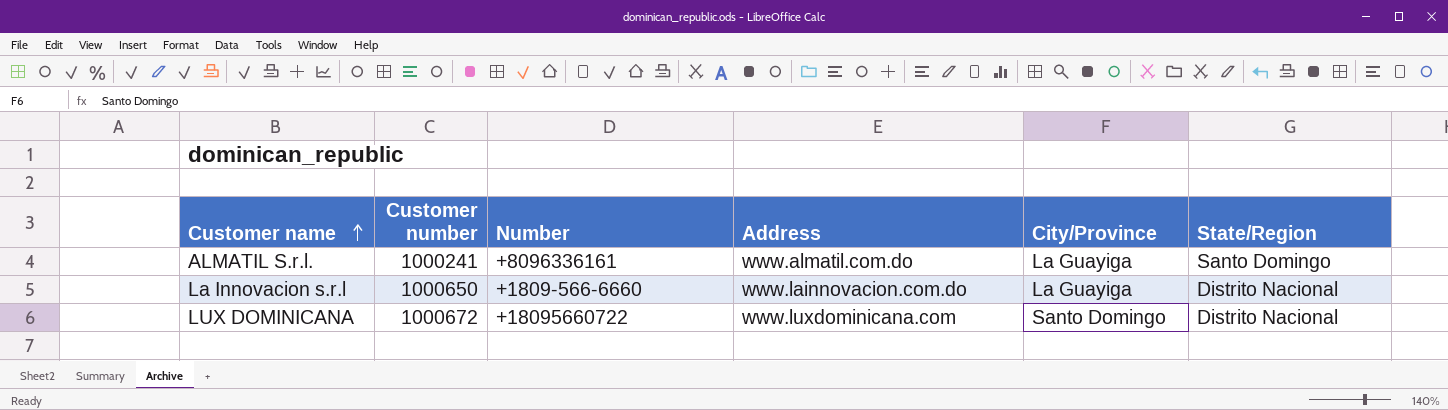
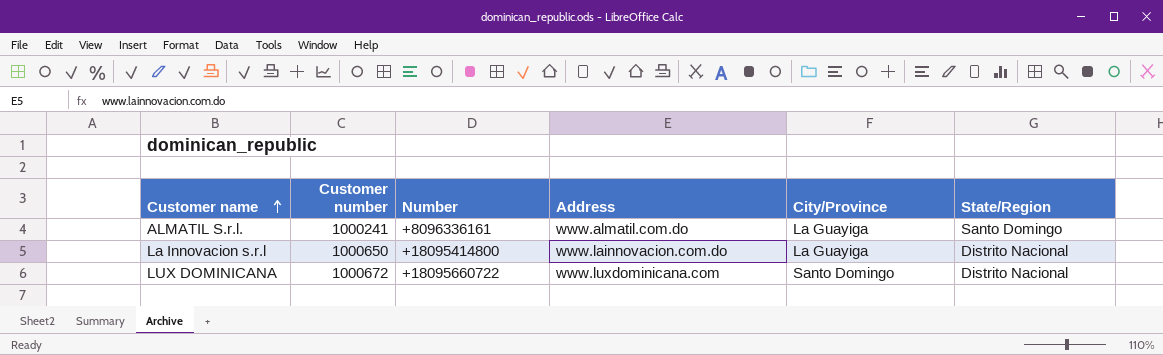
La Innovacion s.r.l | Number: +1809-566-6660 -> +18095414800

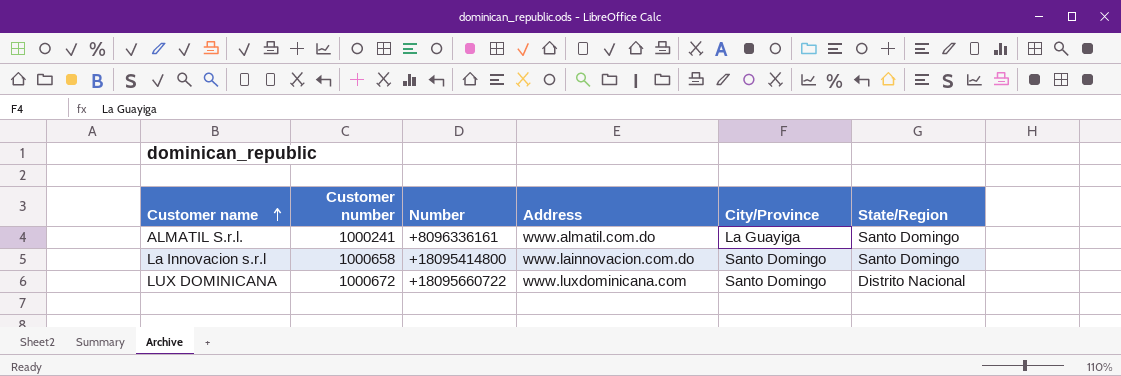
La Innovacion s.r.l | Customer number: 1000650 -> 1000658
La Innovacion s.r.l | City/Province: La Guayiga -> Santo Domingo
La Innovacion s.r.l | State/Region: Distrito Nacional -> Santo Domingo

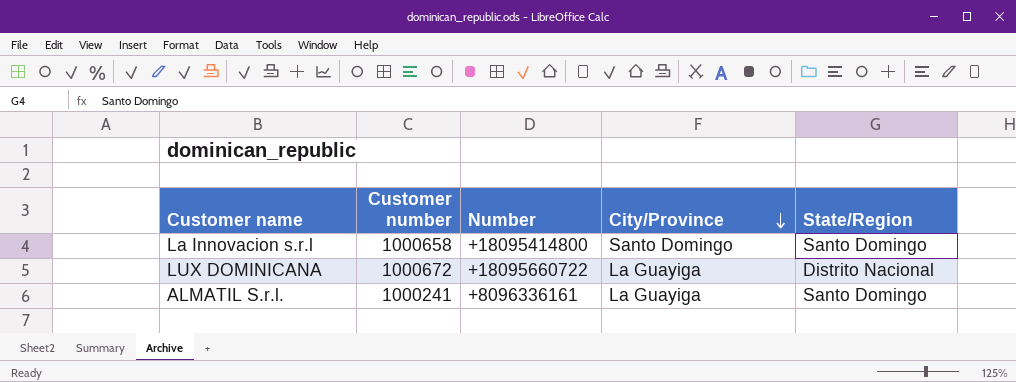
row order: Customer name ascending -> City/Province descending
column Address | position: 4 -> none
LUX DOMINICANA | City/Province: Santo Domingo -> La Guayiga

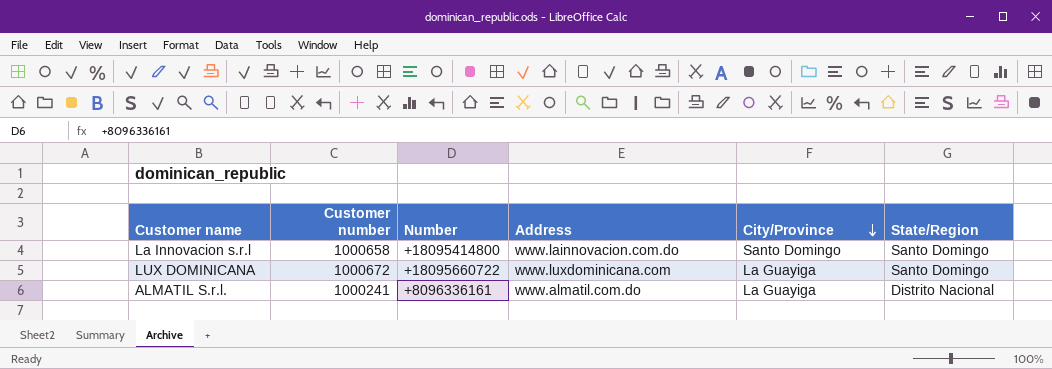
column Address | position: none -> 4
LUX DOMINICANA | State/Region: Distrito Nacional -> Santo Domingo
ALMATIL S.r.l. | State/Region: Santo Domingo -> Distrito Nacional

